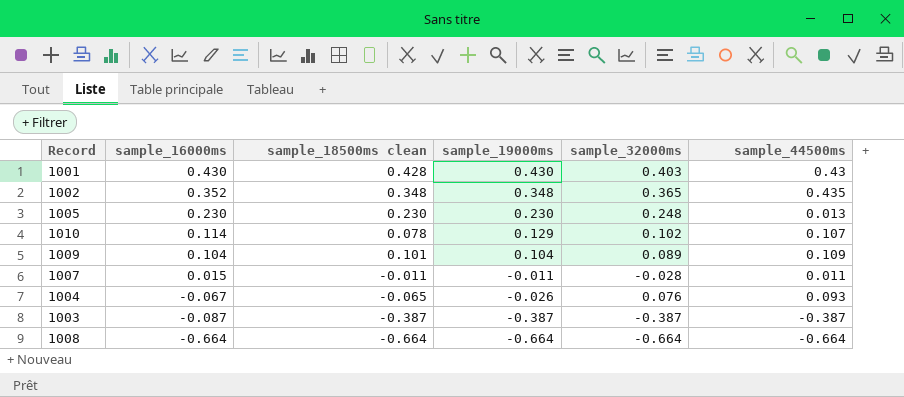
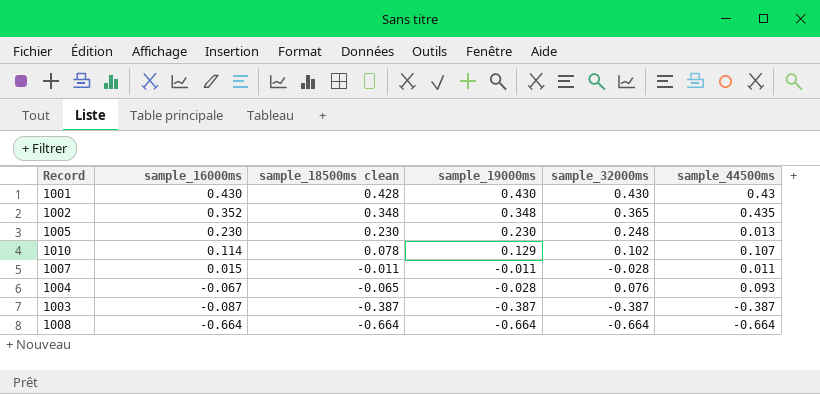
row 1009: 0.104 | 0.101 | 0.104 | 0.089 | 0.109 -> none
1001 | sample_32000ms: 0.403 -> 0.430
1004 | sample_19000ms: -0.026 -> -0.028

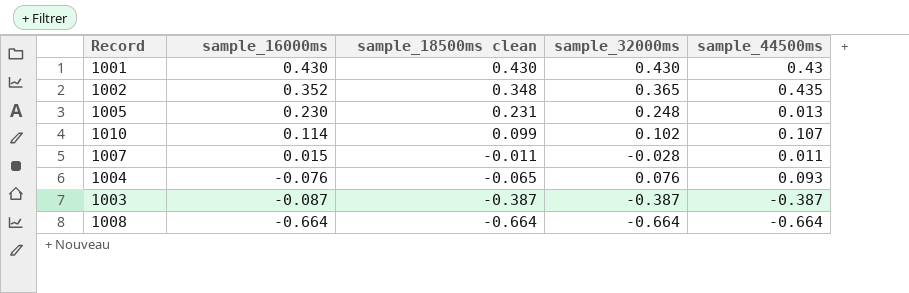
column sample_19000ms | position: 4 -> none
1001 | sample_18500ms clean: 0.428 -> 0.430
1005 | sample_18500ms clean: 0.230 -> 0.231
1010 | sample_18500ms clean: 0.078 -> 0.099
1004 | sample_16000ms: -0.067 -> -0.076

